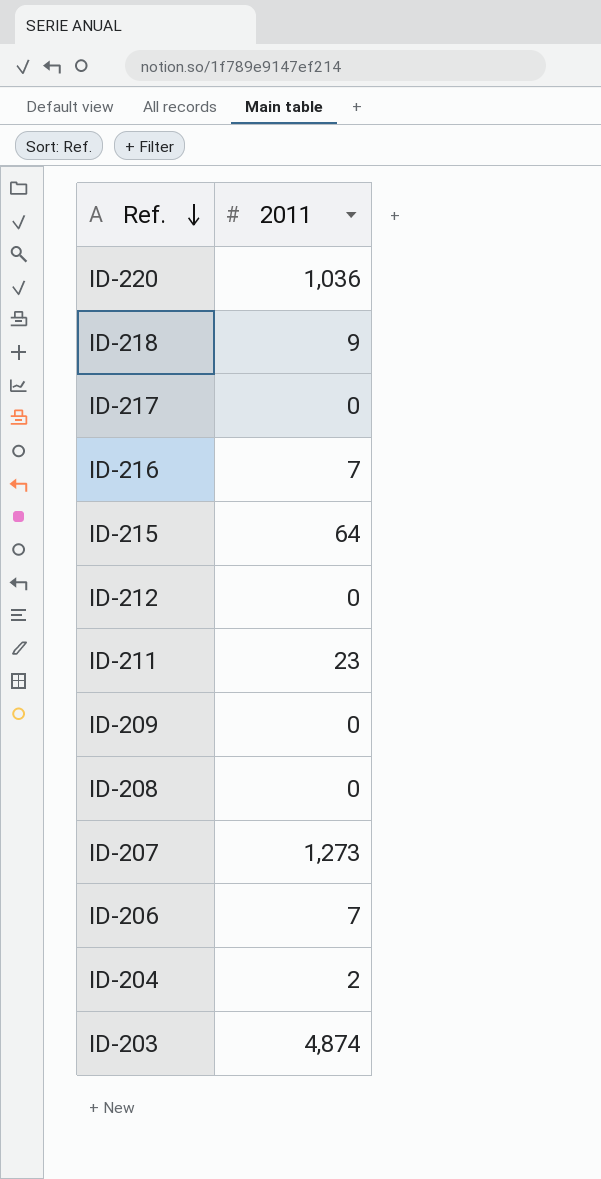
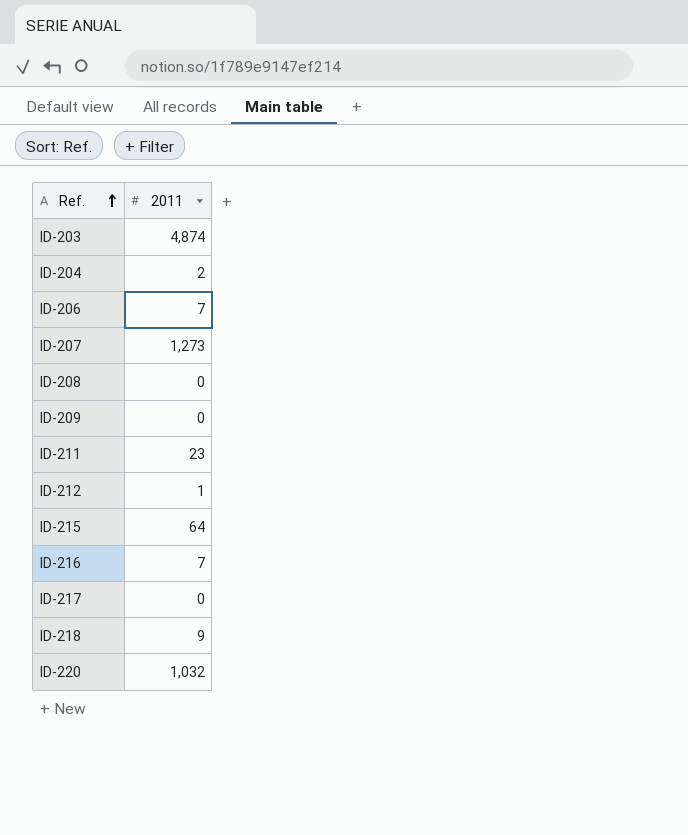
row order: Ref. descending -> Ref. ascending
ID-212 | 2011: 0 -> 1
ID-220 | 2011: 1,036 -> 1,032

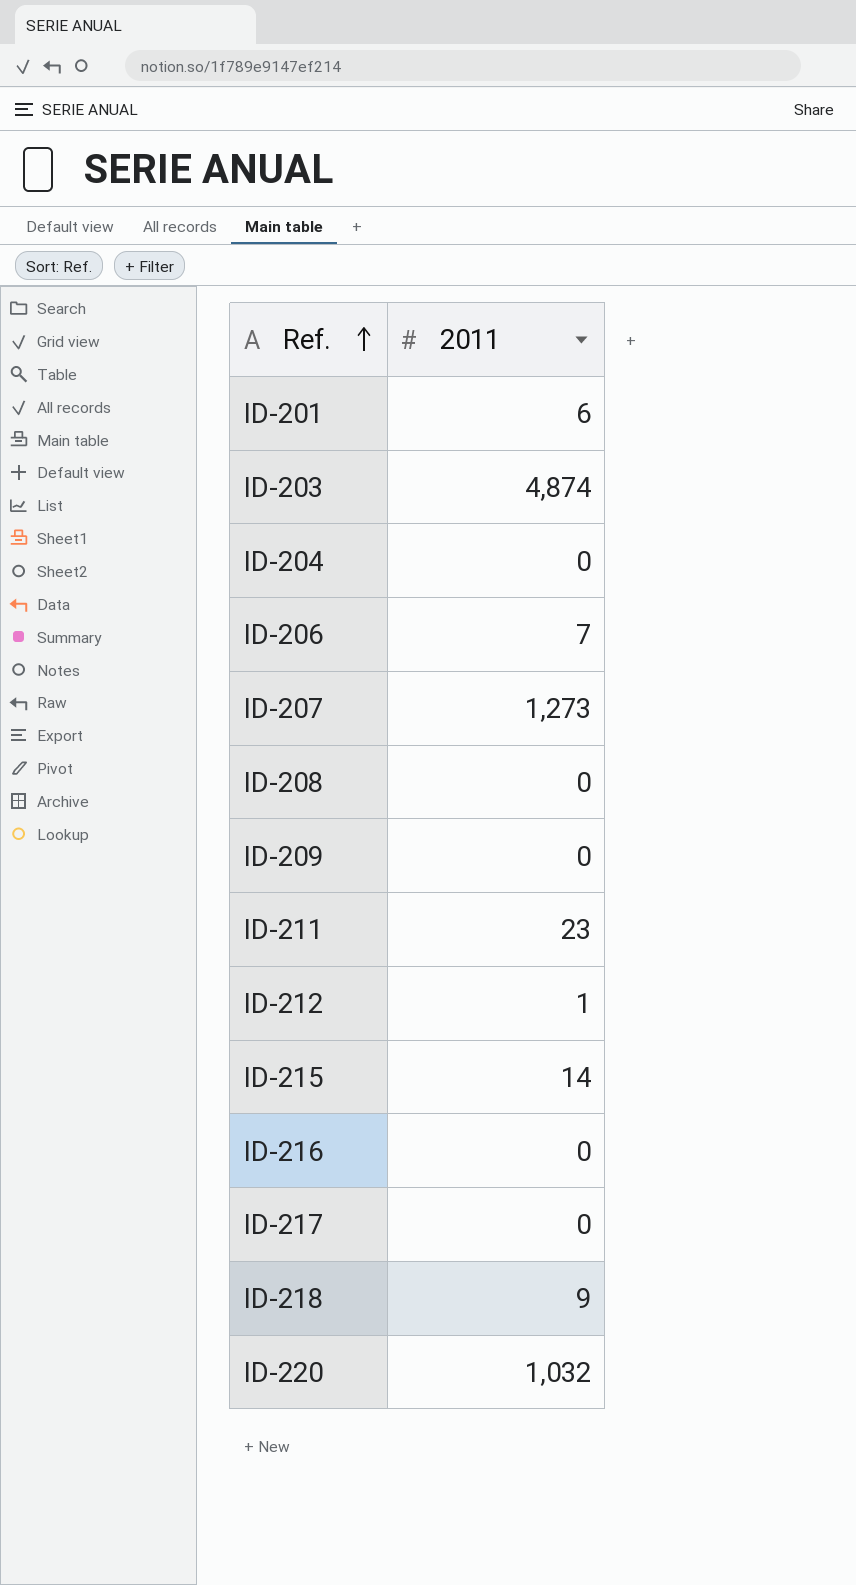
row ID-201: none -> 6
ID-204 | 2011: 2 -> 0
ID-215 | 2011: 64 -> 14
ID-216 | 2011: 7 -> 0

